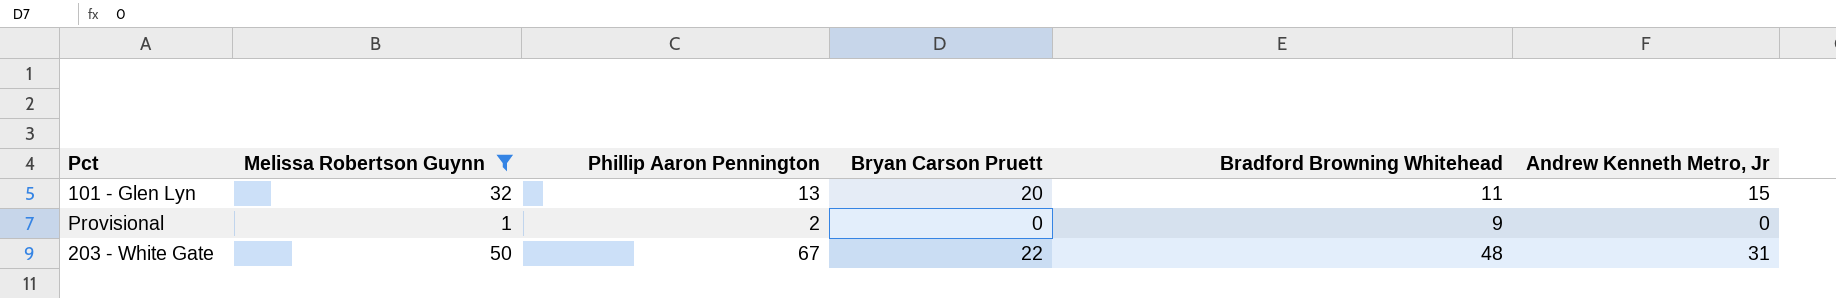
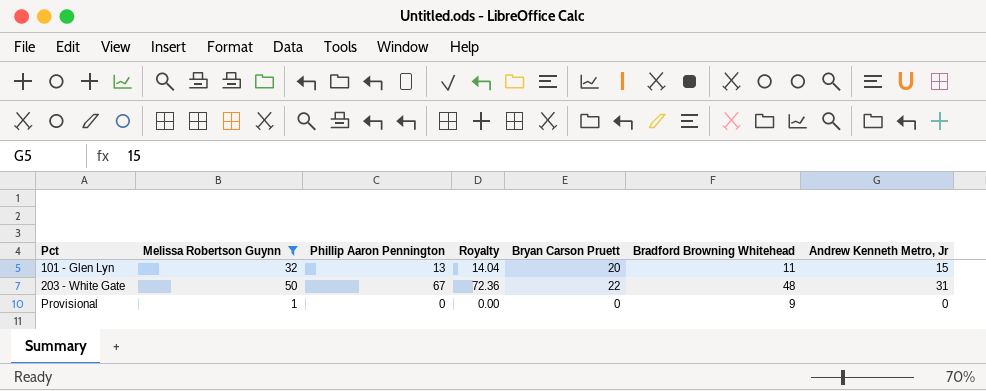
row order: none -> Pct ascending
column Royalty | formula: none -> [Phillip Aaron Pennington] * 1.08
Provisional | Phillip Aaron Pennington: 2 -> 0

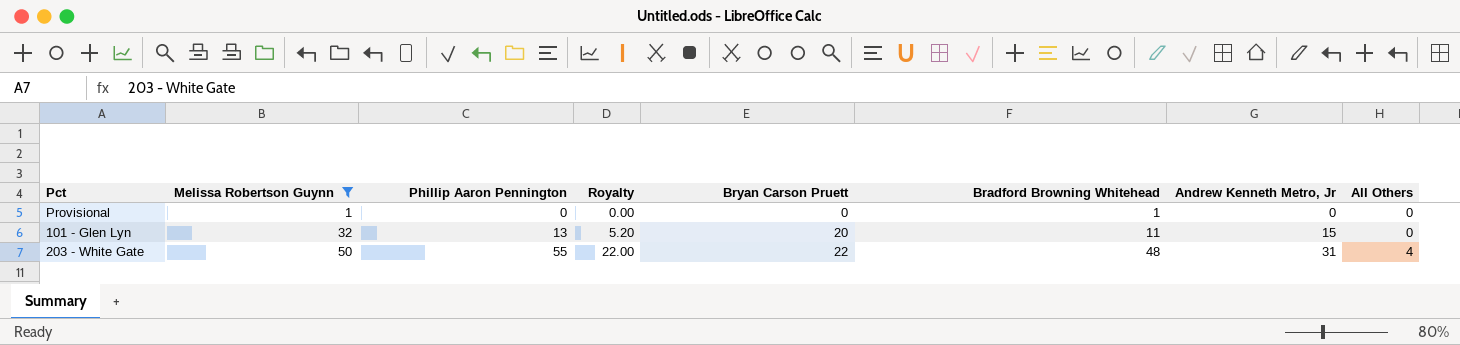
row order: Pct ascending -> Melissa Robertson Guynn ascending
column Royalty | formula: [Phillip Aaron Pennington] * 1.08 -> [Phillip Aaron Pennington] * 0.4
column All Others | position: none -> 8
Provisional | Bradford Browning Whitehead: 9 -> 1
203 - White Gate | Phillip Aaron Pennington: 67 -> 55

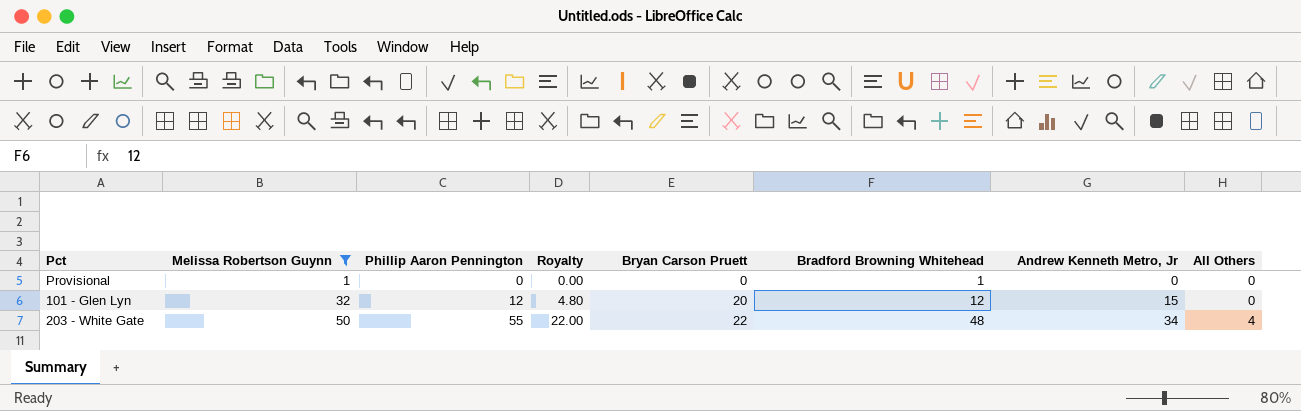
101 - Glen Lyn | Phillip Aaron Pennington: 13 -> 12
101 - Glen Lyn | Royalty: 5.20 -> 4.80
101 - Glen Lyn | Bradford Browning Whitehead: 11 -> 12
203 - White Gate | Andrew Kenneth Metro, Jr: 31 -> 34

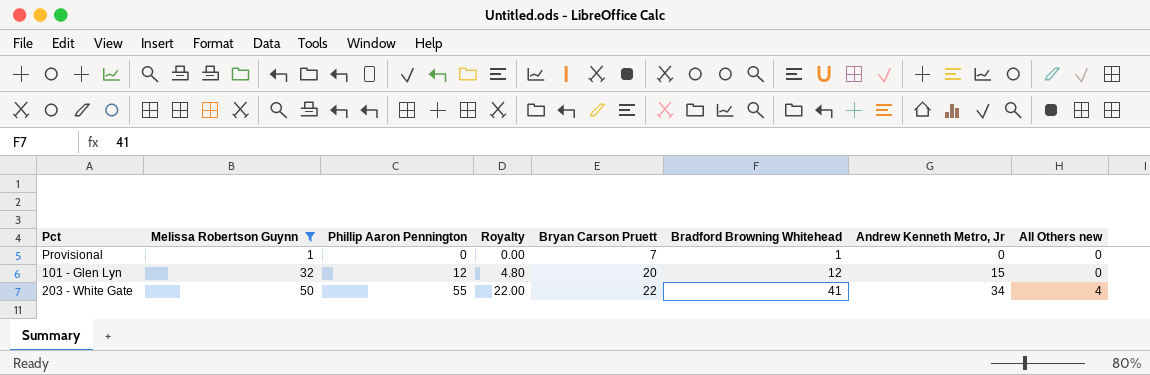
column name: All Others -> All Others new
Provisional | Bryan Carson Pruett: 0 -> 7
203 - White Gate | Bradford Browning Whitehead: 48 -> 41

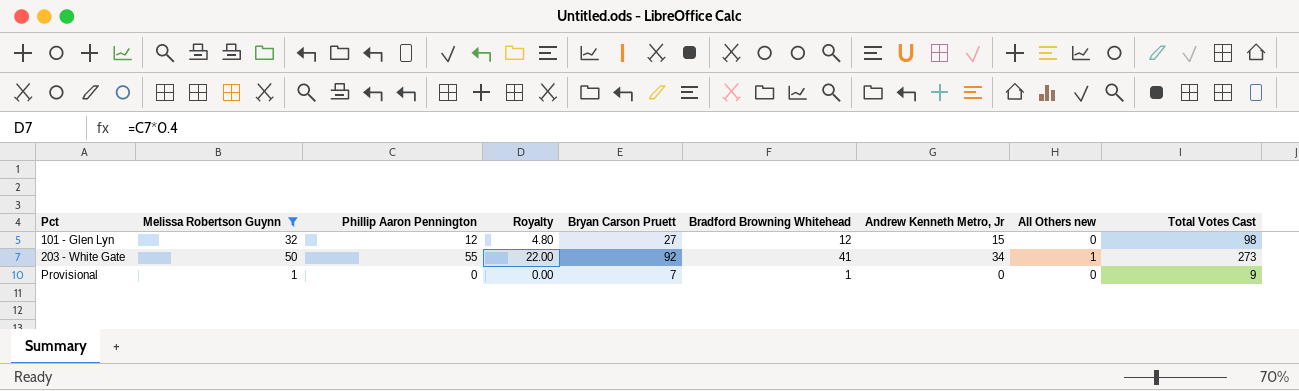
row order: Melissa Robertson Guynn ascending -> Pct ascending
column Total Votes Cast | formula: none -> [Melissa Robertson Guynn] + [Phillip Aaron Pennington] + [Bryan Carson Pruett] + [Bradford Browning Whitehead] + [Andrew Kenneth Metro, Jr] + [All Others new]
101 - Glen Lyn | Bryan Carson Pruett: 20 -> 27
203 - White Gate | Bryan Carson Pruett: 22 -> 92
203 - White Gate | All Others new: 4 -> 1

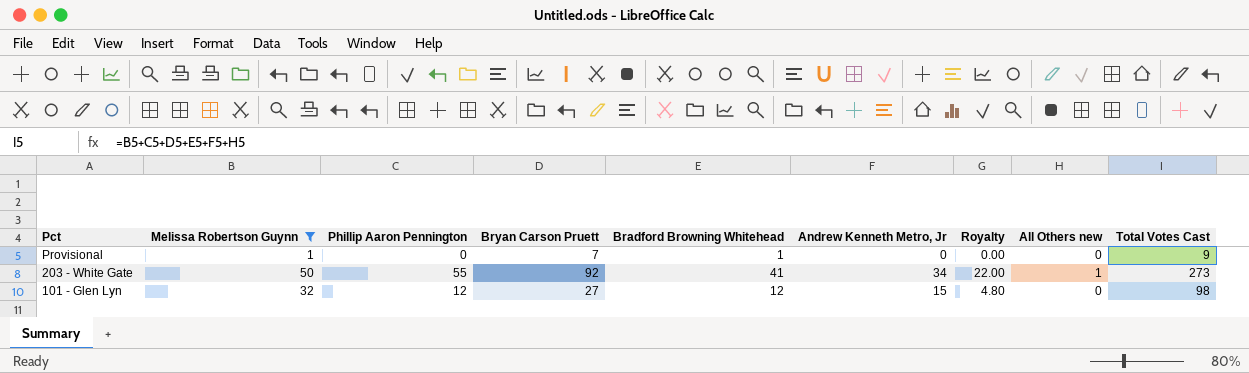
row order: Pct ascending -> Pct descending
column Royalty | position: 4 -> 7

